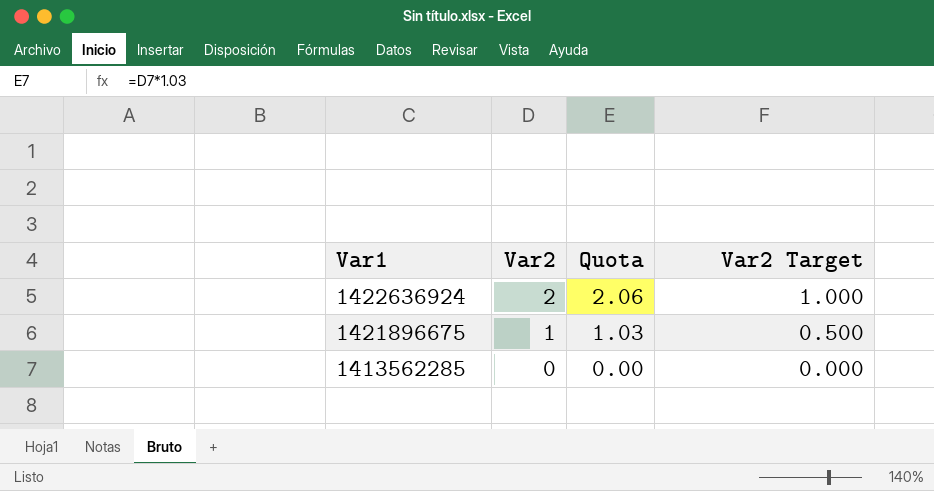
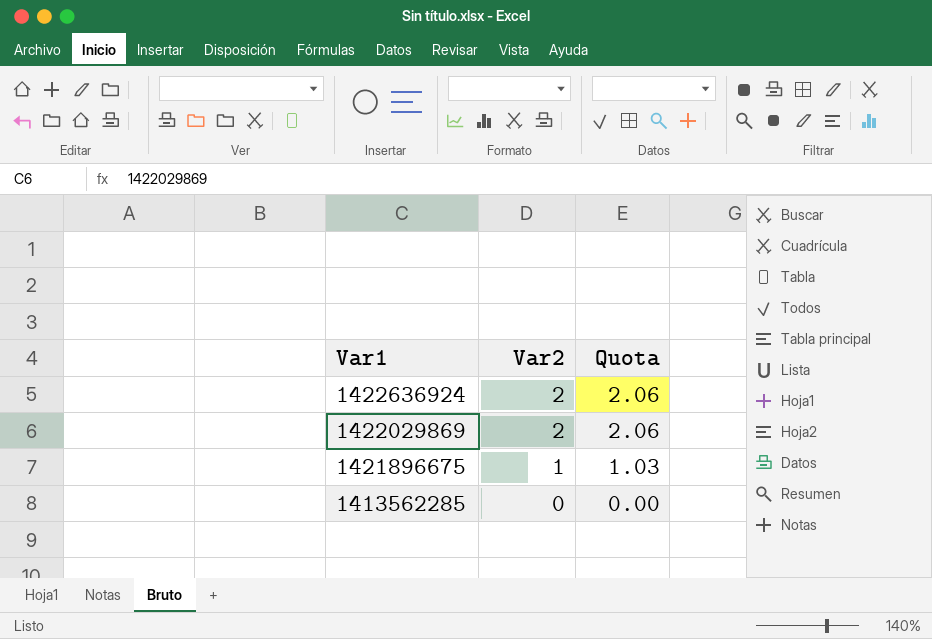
column Var2 Target | formula: [Var2] * 0.5 -> none
row 1422029869: none -> 2 | 2.06

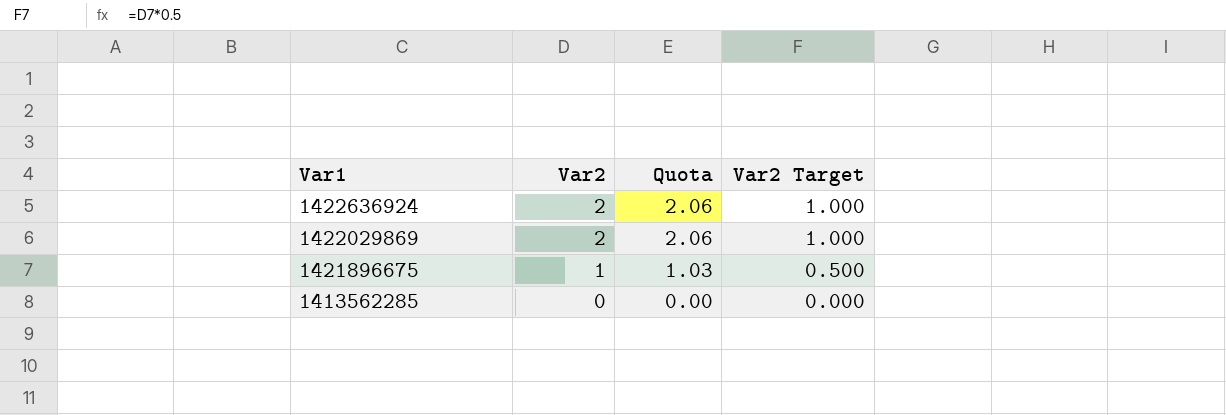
column Var2 Target | formula: none -> [Var2] * 0.5

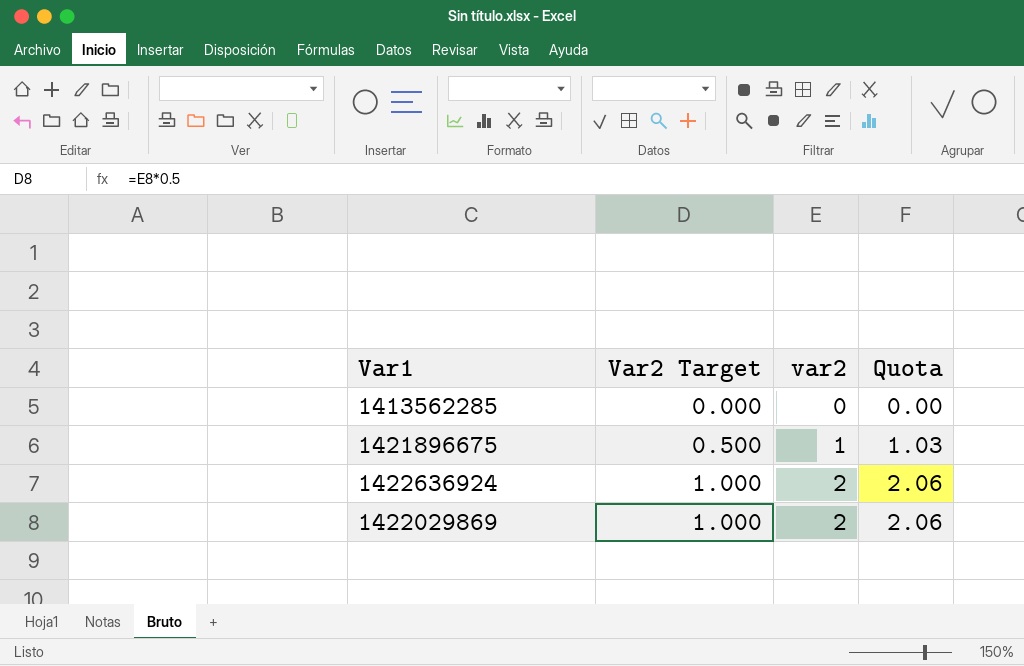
row order: Var1 descending -> Var2 Target ascending
column Var2 Target | position: 4 -> 2
column name: Var2 -> var2

